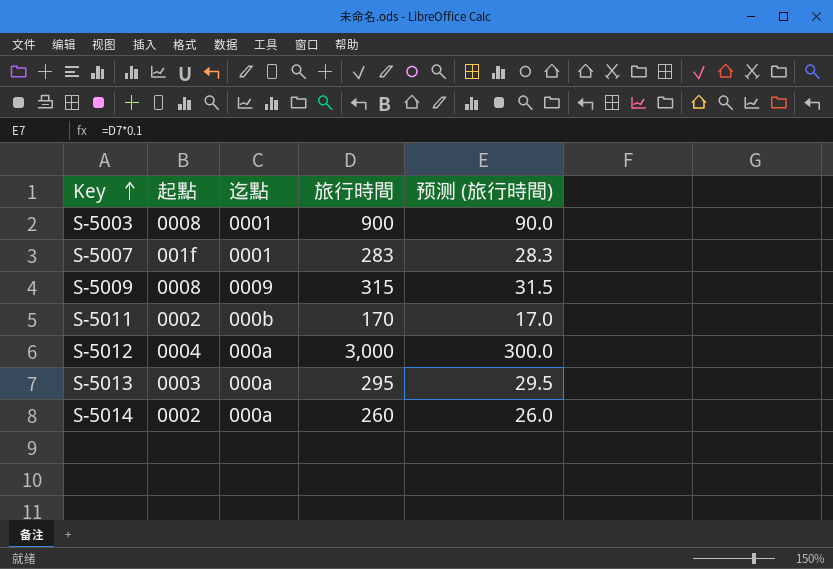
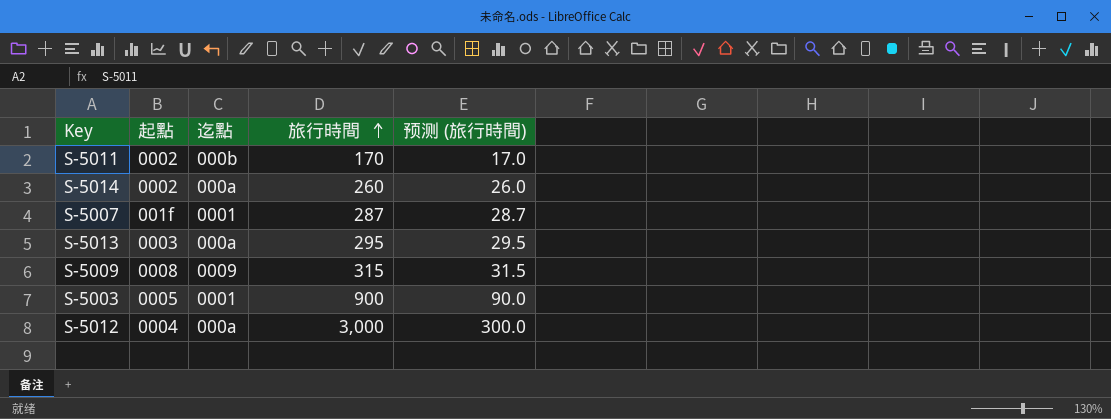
row order: Key ascending -> 旅行時間 ascending
S-5007 | 旅行時間: 283 -> 287
S-5007 | 预测 (旅行時間): 28.3 -> 28.7
S-5003 | 起點: 0008 -> 0005

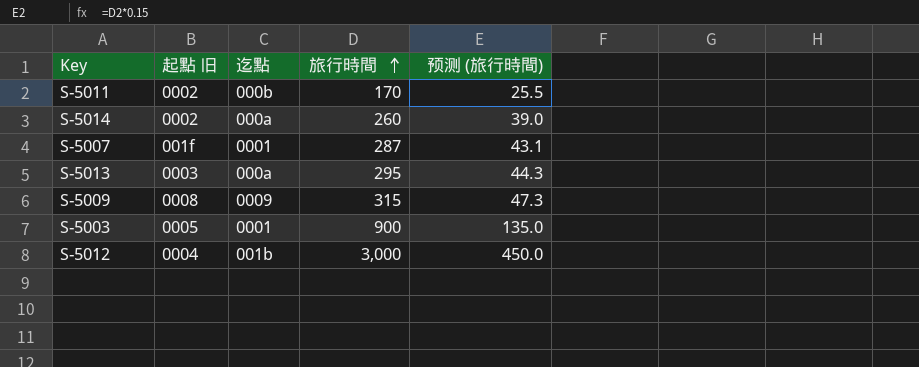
column name: 起點 -> 起點 旧
column 预测 (旅行時間) | formula: [旅行時間] * 0.1 -> [旅行時間] * 0.15
S-5012 | 迄點: 000a -> 001b

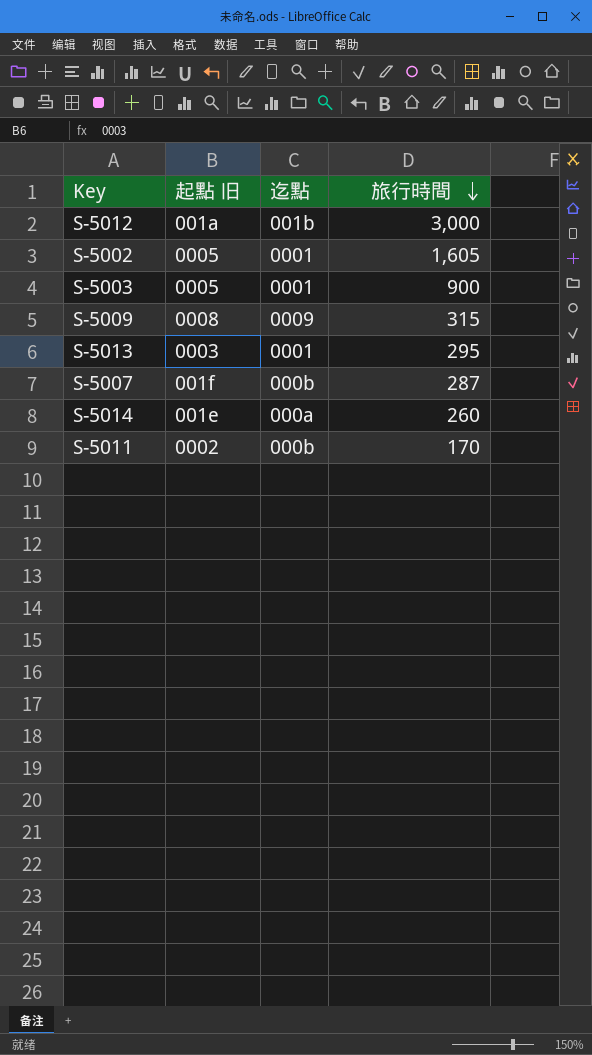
row order: 旅行時間 ascending -> 旅行時間 descending
column 预测 (旅行時間) | formula: [旅行時間] * 0.15 -> none
S-5012 | 起點 旧: 0004 -> 001a
row S-5002: none -> 0005 | 0001 | 1,605
S-5013 | 迄點: 000a -> 0001
S-5007 | 迄點: 0001 -> 000b
S-5014 | 起點 旧: 0002 -> 001e

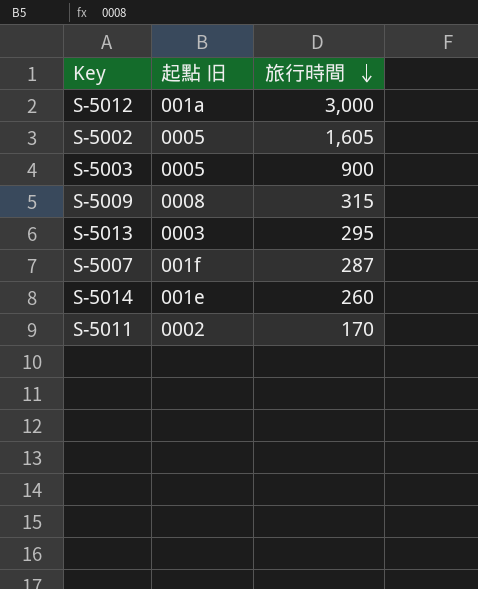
column 迄點 | position: 3 -> none

